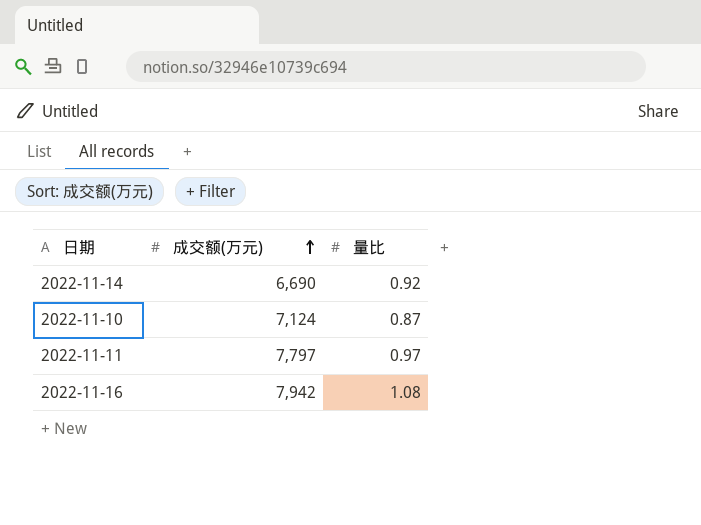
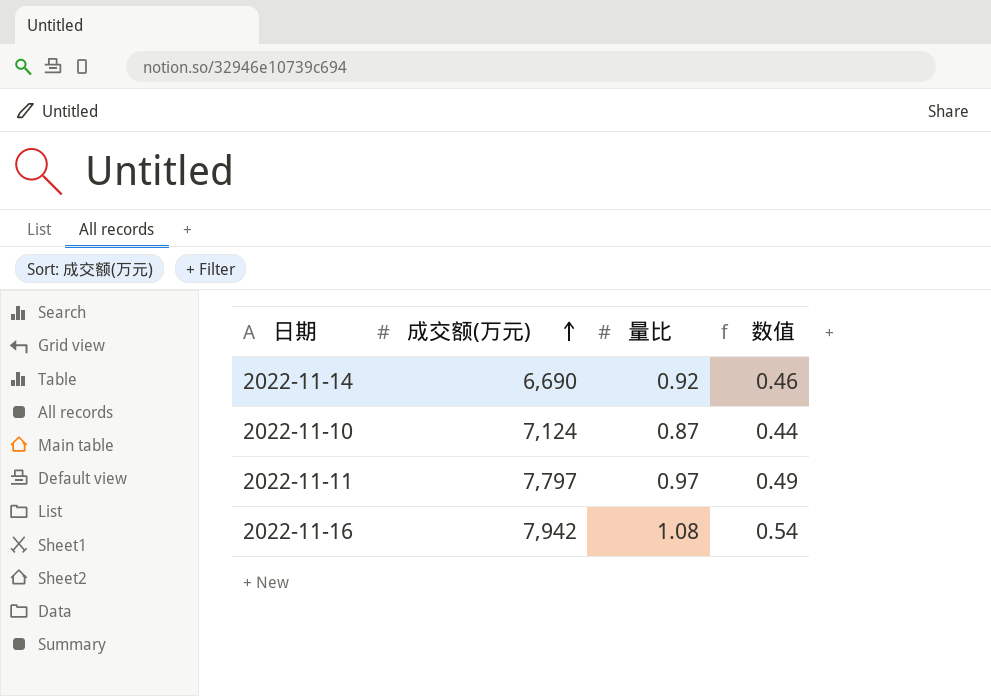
column 数值 | formula: none -> [量比] * 0.5

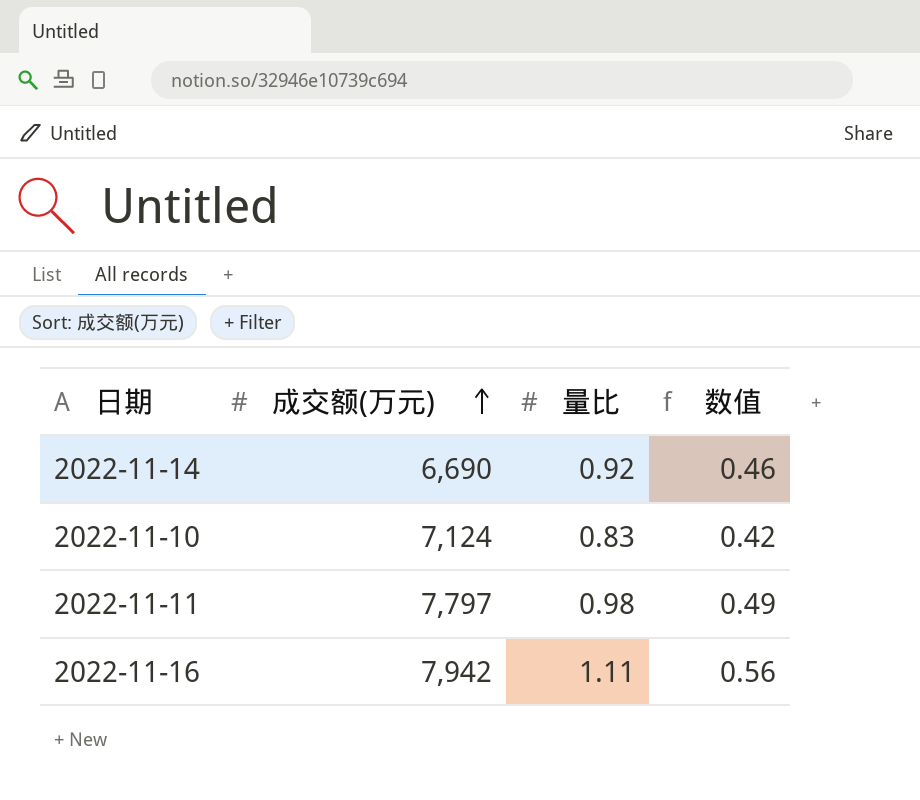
2022-11-10 | 量比: 0.87 -> 0.83
2022-11-10 | 数值: 0.44 -> 0.42
2022-11-11 | 量比: 0.97 -> 0.98
2022-11-16 | 量比: 1.08 -> 1.11
2022-11-16 | 数值: 0.54 -> 0.56

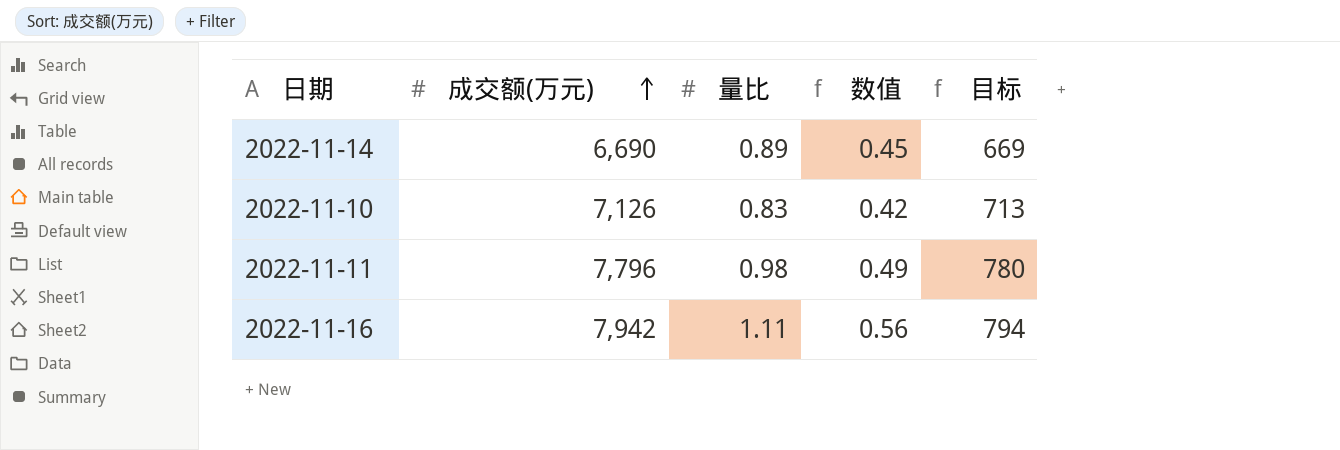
column 目标 | formula: none -> [成交额(万元)] * 0.1
2022-11-14 | 量比: 0.92 -> 0.89
2022-11-14 | 数值: 0.46 -> 0.45
2022-11-10 | 成交额(万元): 7,124 -> 7,126
2022-11-11 | 成交额(万元): 7,797 -> 7,796

